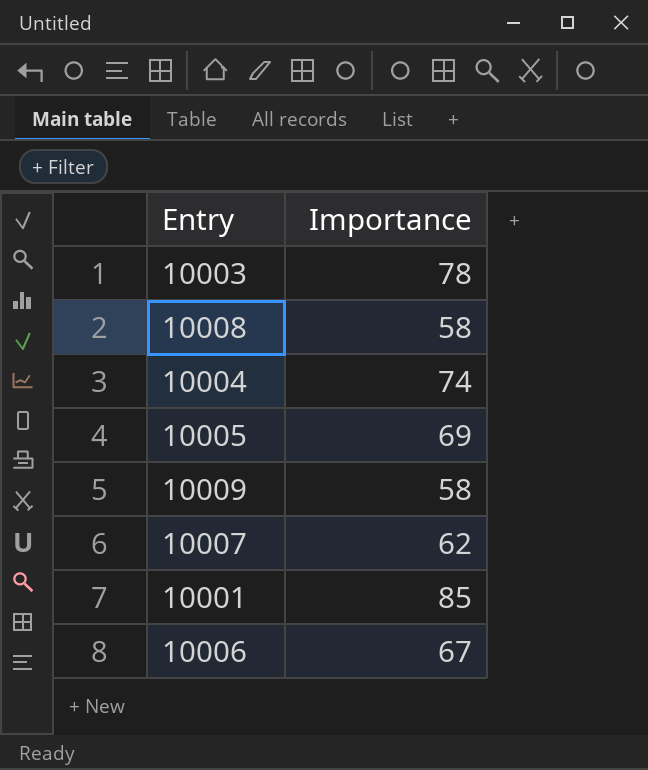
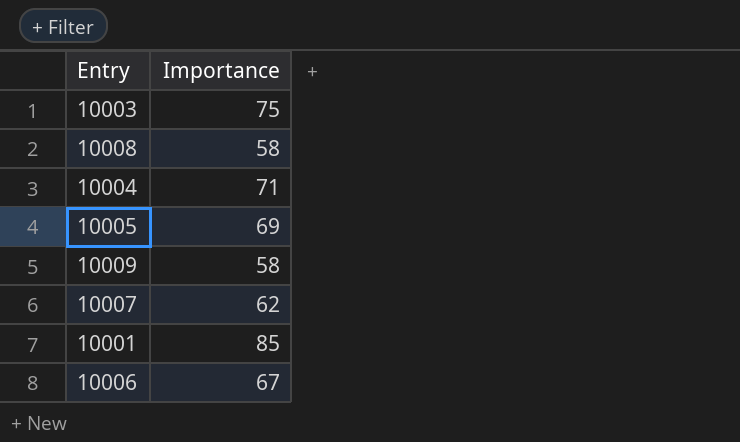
10003 | Importance: 78 -> 75
10004 | Importance: 74 -> 71

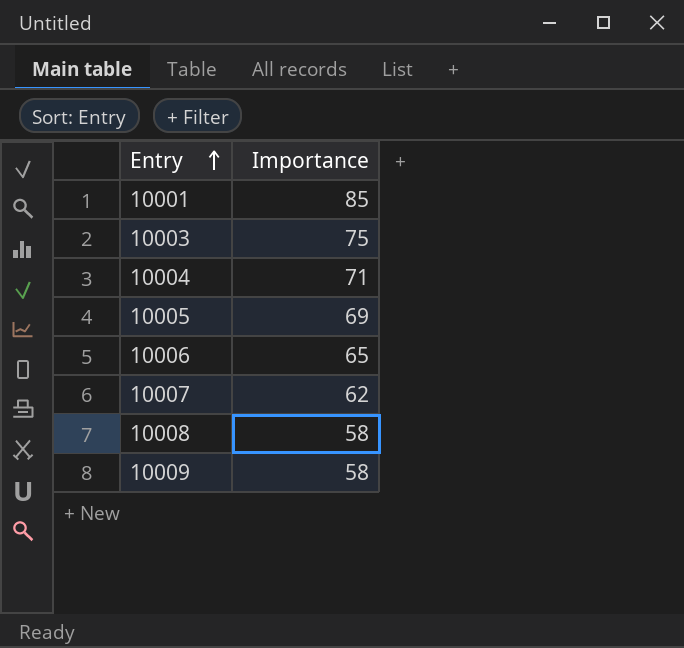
row order: none -> Entry ascending
10006 | Importance: 67 -> 65

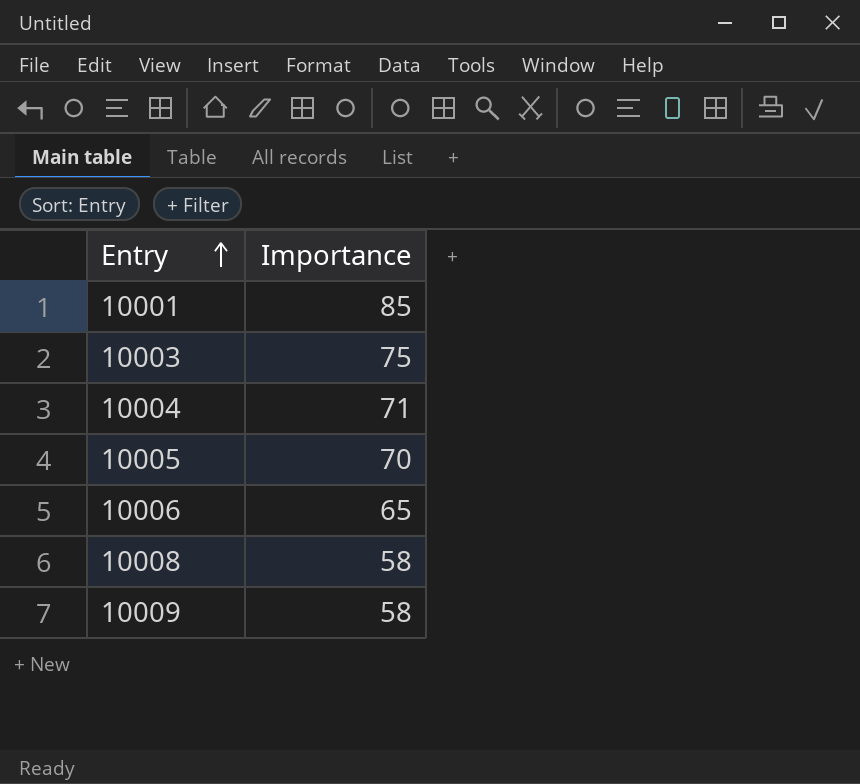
row 10007: 62 -> none
10005 | Importance: 69 -> 70

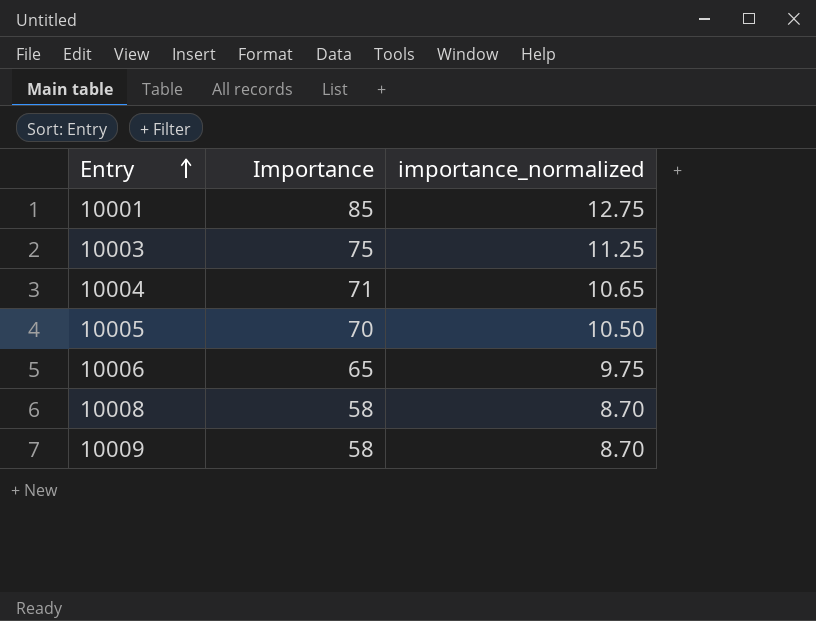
column importance_normalized | formula: none -> [Importance] * 0.15

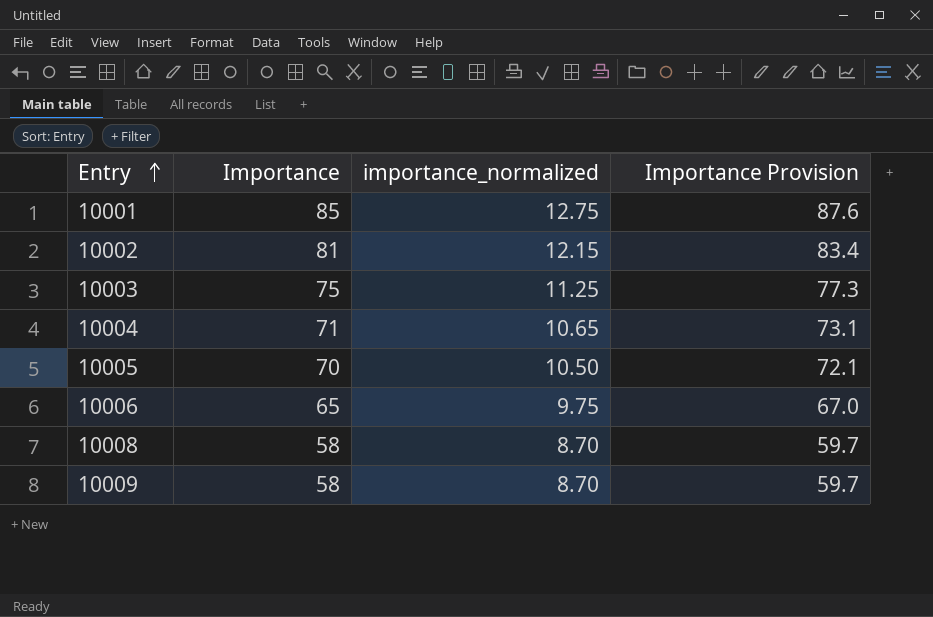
column Importance Provision | formula: none -> [Importance] * 1.03
row 10002: none -> 81 | 12.15 | 83.4

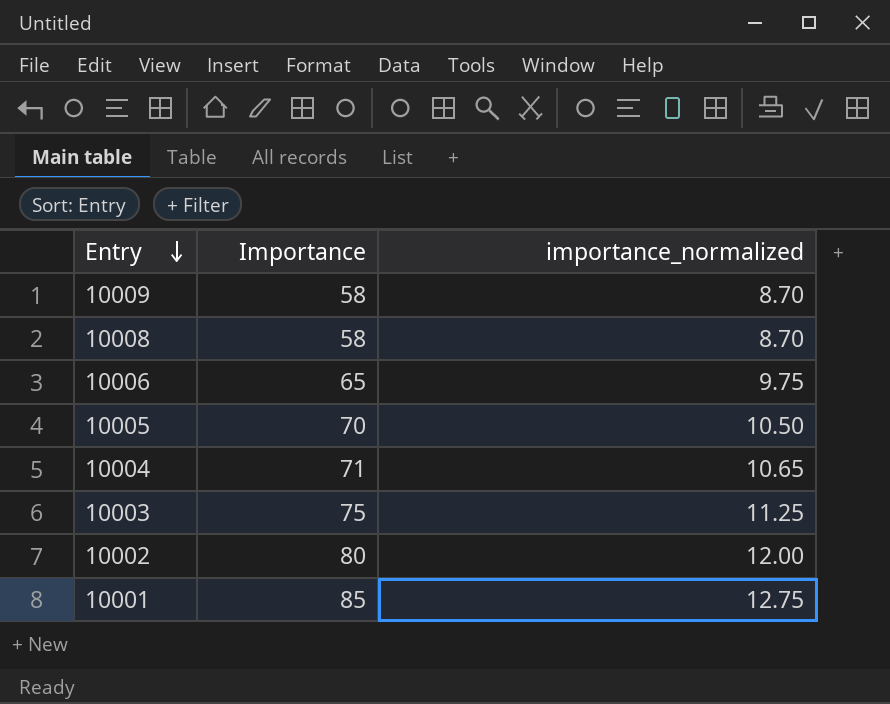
row order: Entry ascending -> Entry descending
column Importance Provision | formula: [Importance] * 1.03 -> none
10002 | Importance: 81 -> 80
10002 | importance_normalized: 12.15 -> 12.00

